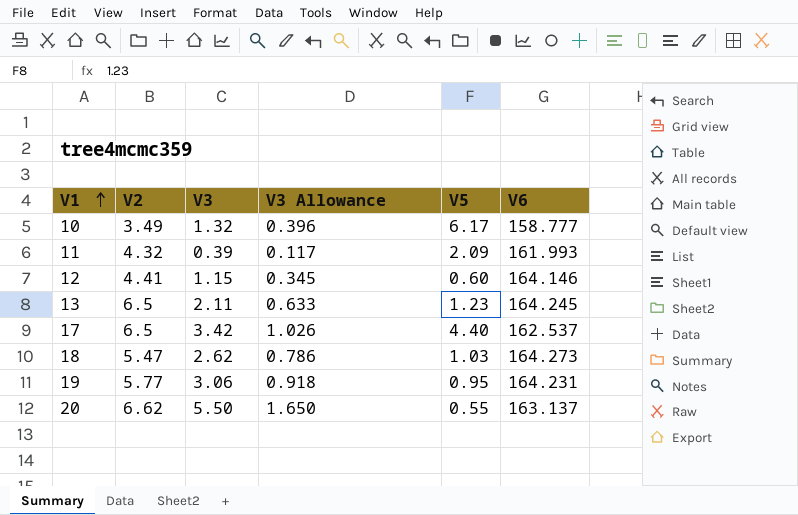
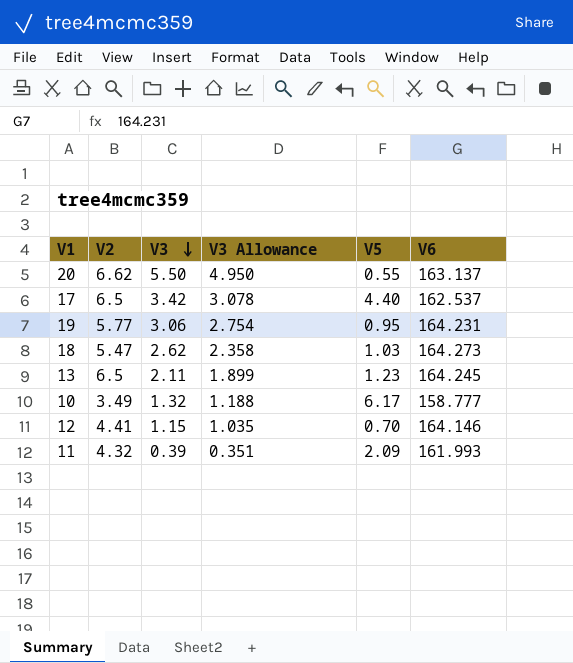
row order: V1 ascending -> V3 descending
column V3 Allowance | formula: [V3] * 0.3 -> [V3] * 0.9
12 | V5: 0.60 -> 0.70

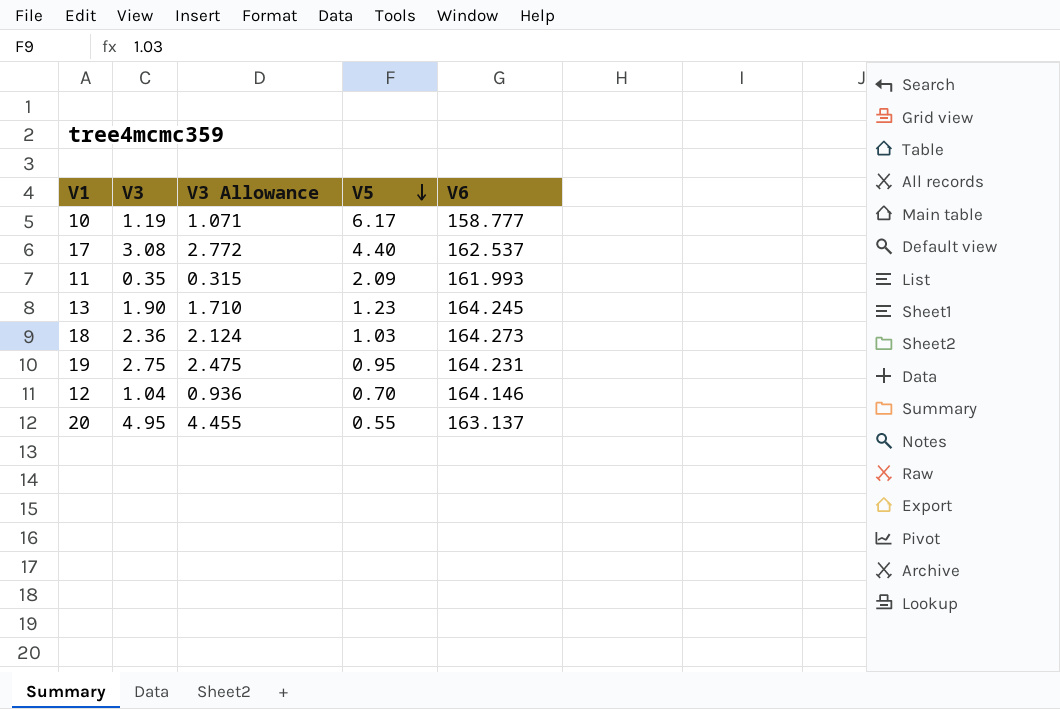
row order: V3 descending -> V5 descending
column V2 | position: 2 -> none
10 | V3: 1.32 -> 1.19
10 | V3 Allowance: 1.188 -> 1.071
17 | V3: 3.42 -> 3.08
17 | V3 Allowance: 3.078 -> 2.772
11 | V3: 0.39 -> 0.35
11 | V3 Allowance: 0.351 -> 0.315
13 | V3: 2.11 -> 1.90
13 | V3 Allowance: 1.899 -> 1.710
18 | V3: 2.62 -> 2.36
18 | V3 Allowance: 2.358 -> 2.124
19 | V3: 3.06 -> 2.75
19 | V3 Allowance: 2.754 -> 2.475
12 | V3: 1.15 -> 1.04
12 | V3 Allowance: 1.035 -> 0.936
20 | V3: 5.50 -> 4.95
20 | V3 Allowance: 4.950 -> 4.455

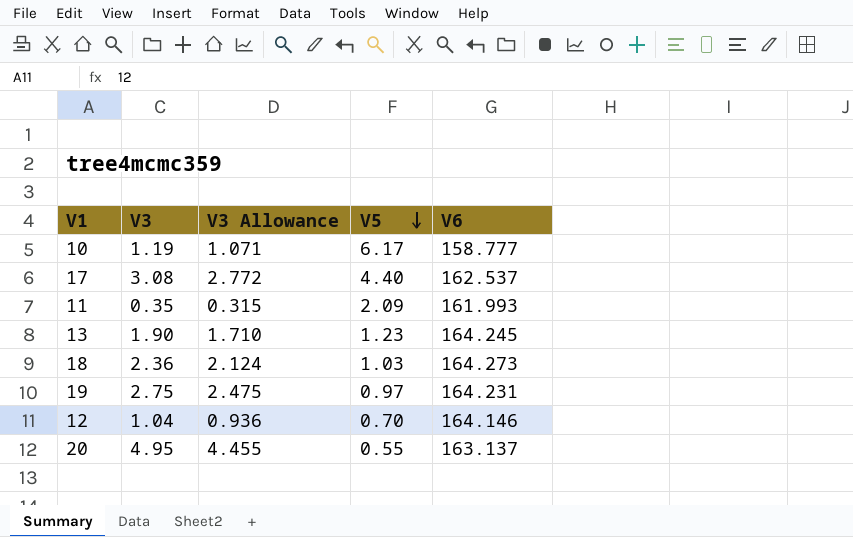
19 | V5: 0.95 -> 0.97

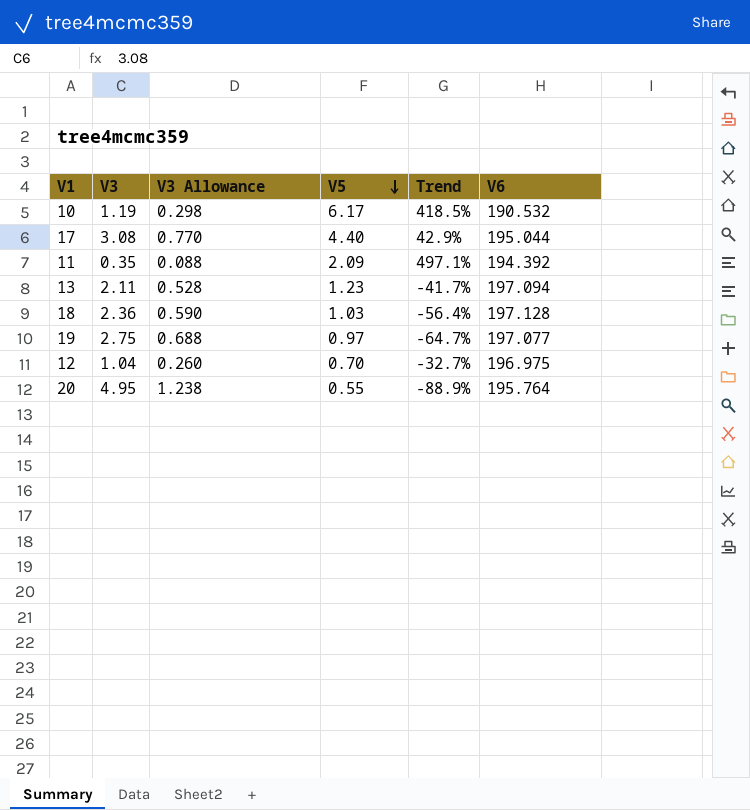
column V3 Allowance | formula: [V3] * 0.9 -> [V3] * 0.25
column Trend | formula: none -> ([V5] - [V3]) / [V3]
10 | V6: 158.777 -> 190.532
17 | V6: 162.537 -> 195.044
11 | V6: 161.993 -> 194.392
13 | V3: 1.90 -> 2.11
13 | V6: 164.245 -> 197.094
18 | V6: 164.273 -> 197.128
19 | V6: 164.231 -> 197.077
12 | V6: 164.146 -> 196.975
20 | V6: 163.137 -> 195.764

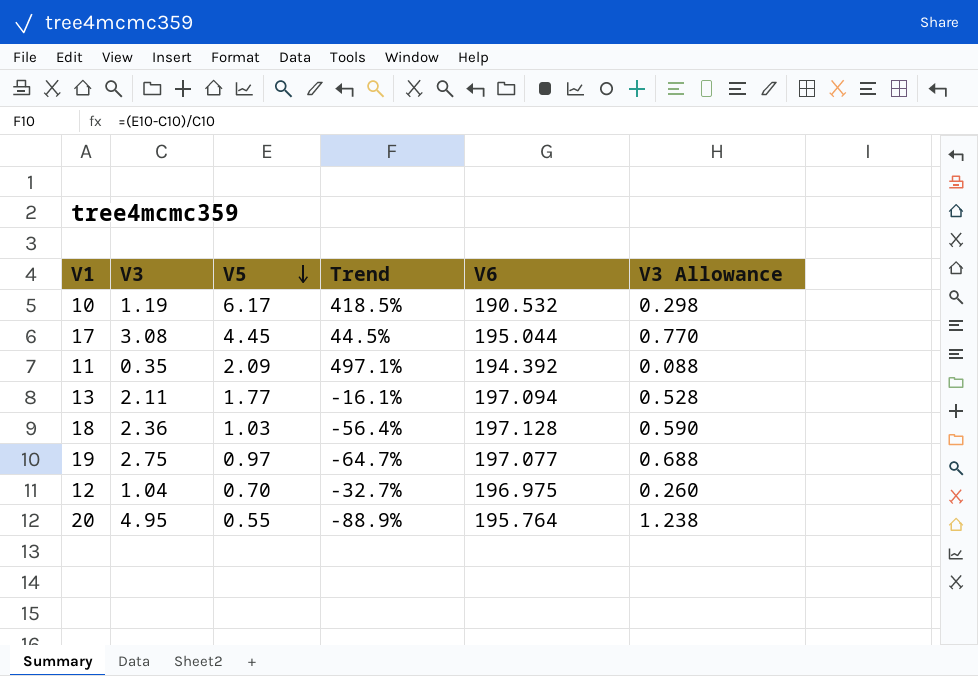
column V3 Allowance | position: 3 -> 6
17 | V5: 4.40 -> 4.45
17 | Trend: 42.9% -> 44.5%
13 | V5: 1.23 -> 1.77
13 | Trend: -41.7% -> -16.1%

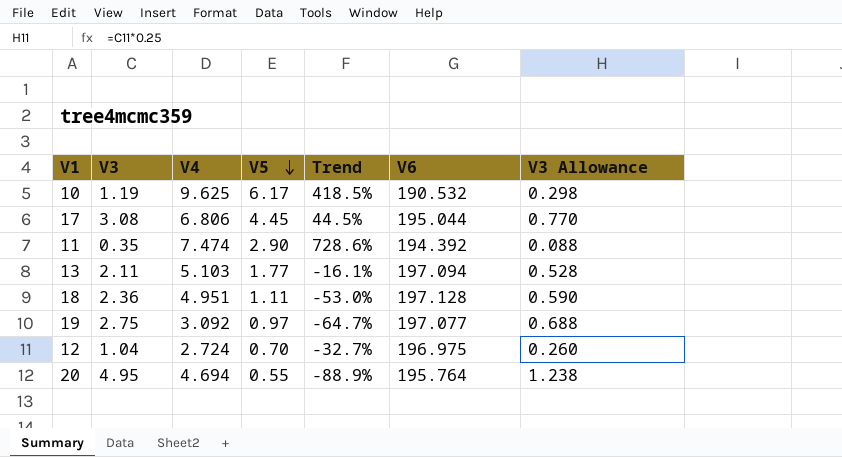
column V4 | position: none -> 3
11 | V5: 2.09 -> 2.90
11 | Trend: 497.1% -> 728.6%
18 | V5: 1.03 -> 1.11
18 | Trend: -56.4% -> -53.0%

